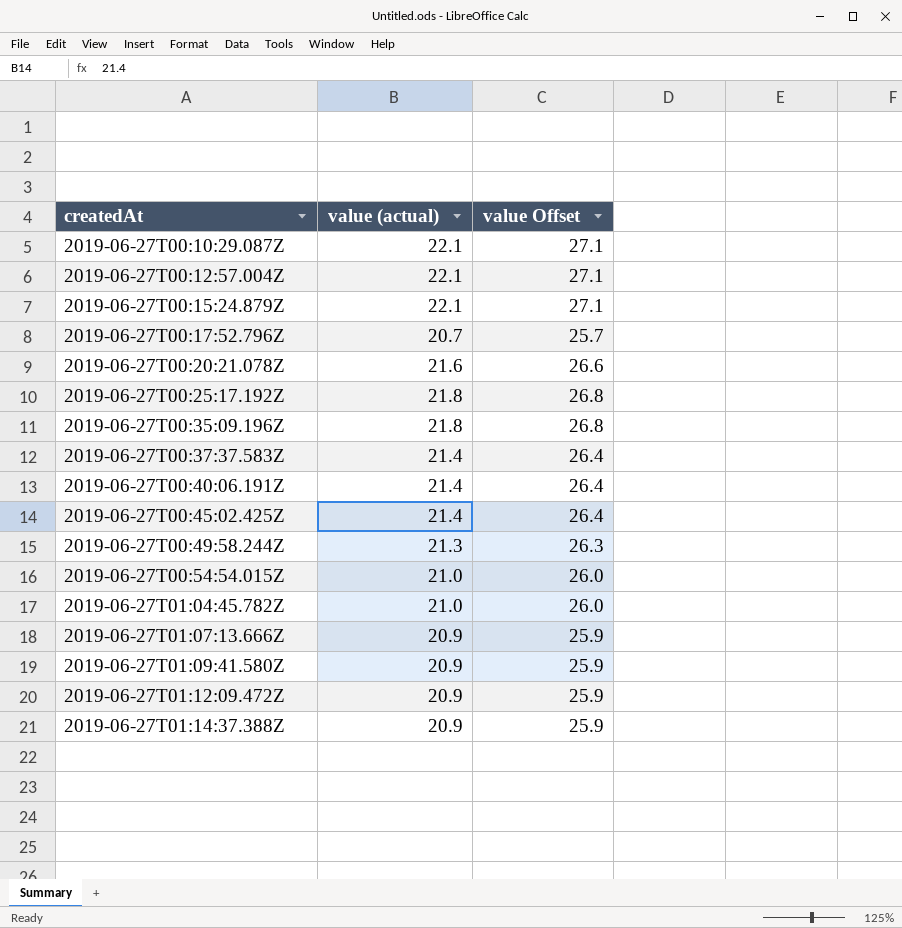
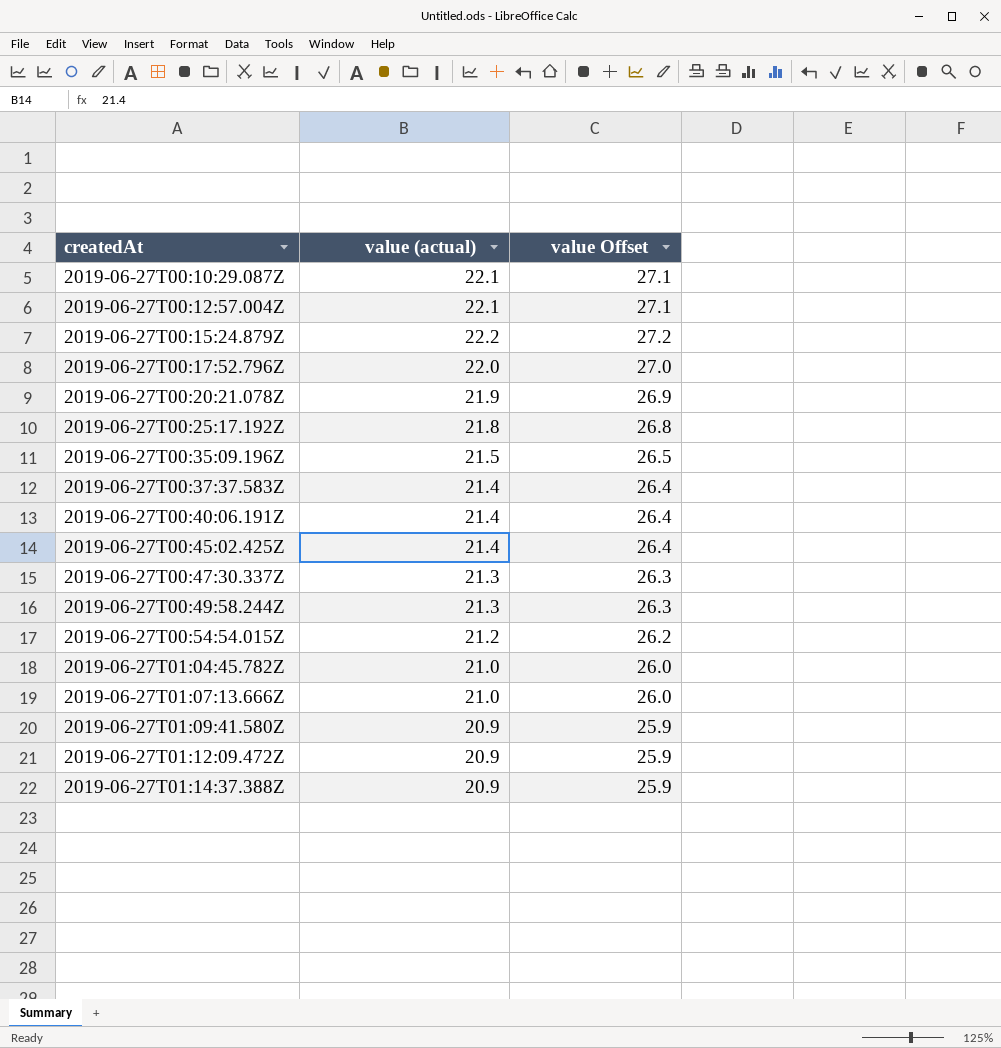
2019-06-27T00:15:24.879Z | value (actual): 22.1 -> 22.2
2019-06-27T00:15:24.879Z | value Offset: 27.1 -> 27.2
2019-06-27T00:17:52.796Z | value (actual): 20.7 -> 22.0
2019-06-27T00:17:52.796Z | value Offset: 25.7 -> 27.0
2019-06-27T00:20:21.078Z | value (actual): 21.6 -> 21.9
2019-06-27T00:20:21.078Z | value Offset: 26.6 -> 26.9
2019-06-27T00:35:09.196Z | value (actual): 21.8 -> 21.5
2019-06-27T00:35:09.196Z | value Offset: 26.8 -> 26.5
row 2019-06-27T00:47:30.337Z: none -> 21.3 | 26.3
2019-06-27T00:54:54.015Z | value (actual): 21.0 -> 21.2
2019-06-27T00:54:54.015Z | value Offset: 26.0 -> 26.2
2019-06-27T01:07:13.666Z | value (actual): 20.9 -> 21.0
2019-06-27T01:07:13.666Z | value Offset: 25.9 -> 26.0

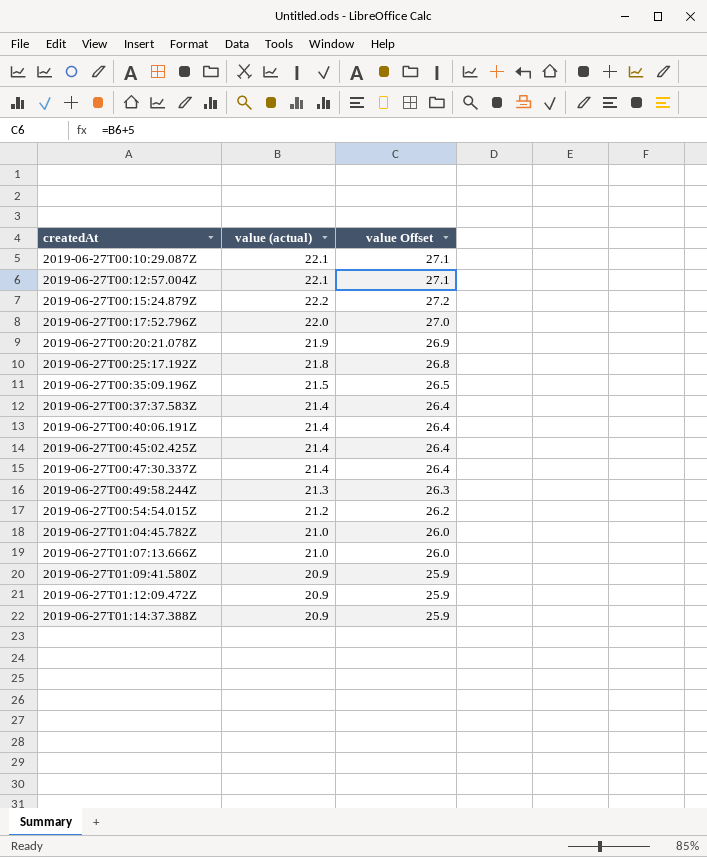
2019-06-27T00:47:30.337Z | value (actual): 21.3 -> 21.4
2019-06-27T00:47:30.337Z | value Offset: 26.3 -> 26.4

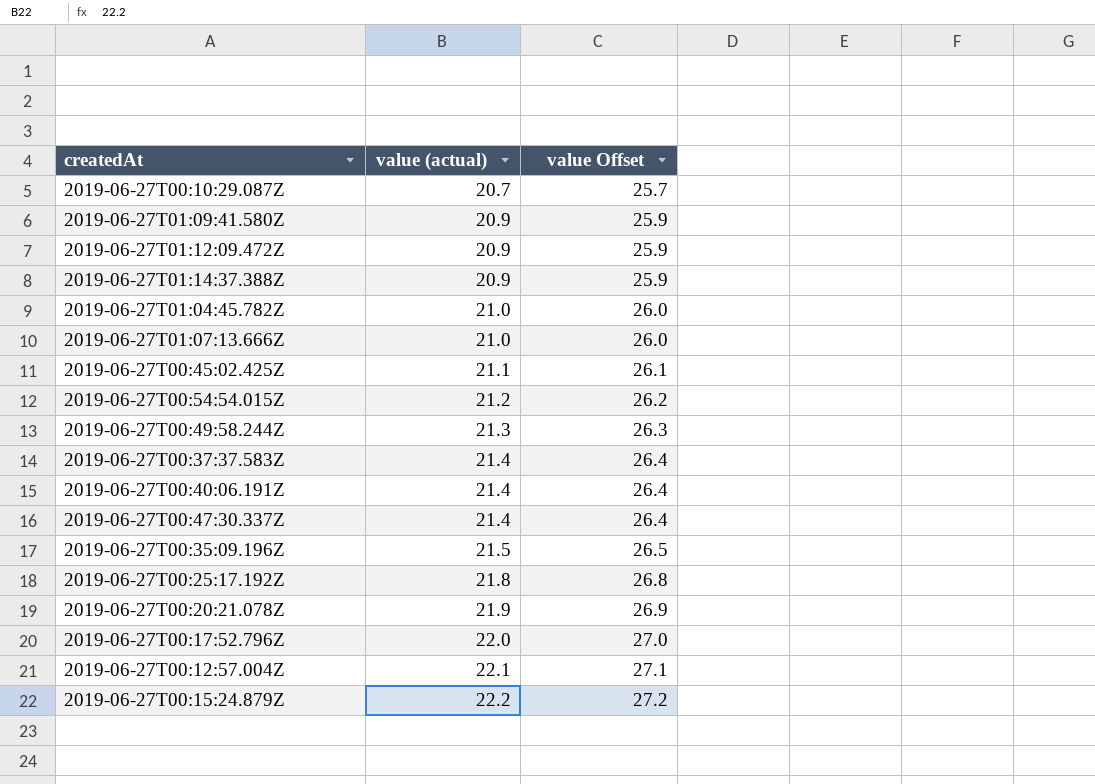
row order: createdAt ascending -> value (actual) ascending
2019-06-27T00:10:29.087Z | value (actual): 22.1 -> 20.7
2019-06-27T00:10:29.087Z | value Offset: 27.1 -> 25.7
2019-06-27T00:45:02.425Z | value (actual): 21.4 -> 21.1
2019-06-27T00:45:02.425Z | value Offset: 26.4 -> 26.1

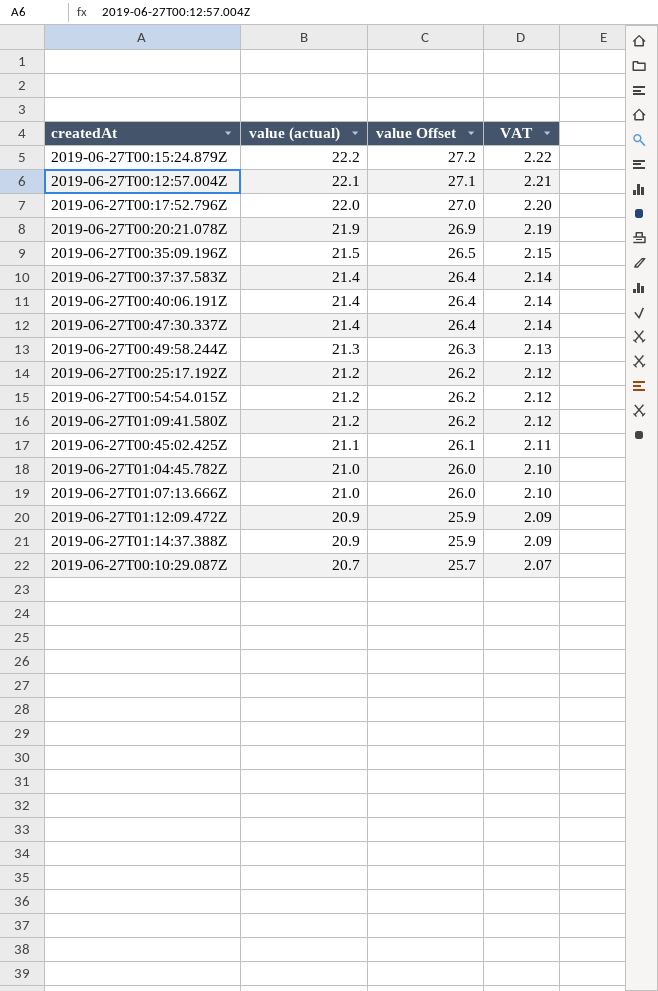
row order: value (actual) ascending -> value (actual) descending
column VAT | formula: none -> [value (actual)] * 0.1
2019-06-27T00:25:17.192Z | value (actual): 21.8 -> 21.2
2019-06-27T00:25:17.192Z | value Offset: 26.8 -> 26.2
2019-06-27T01:09:41.580Z | value (actual): 20.9 -> 21.2
2019-06-27T01:09:41.580Z | value Offset: 25.9 -> 26.2

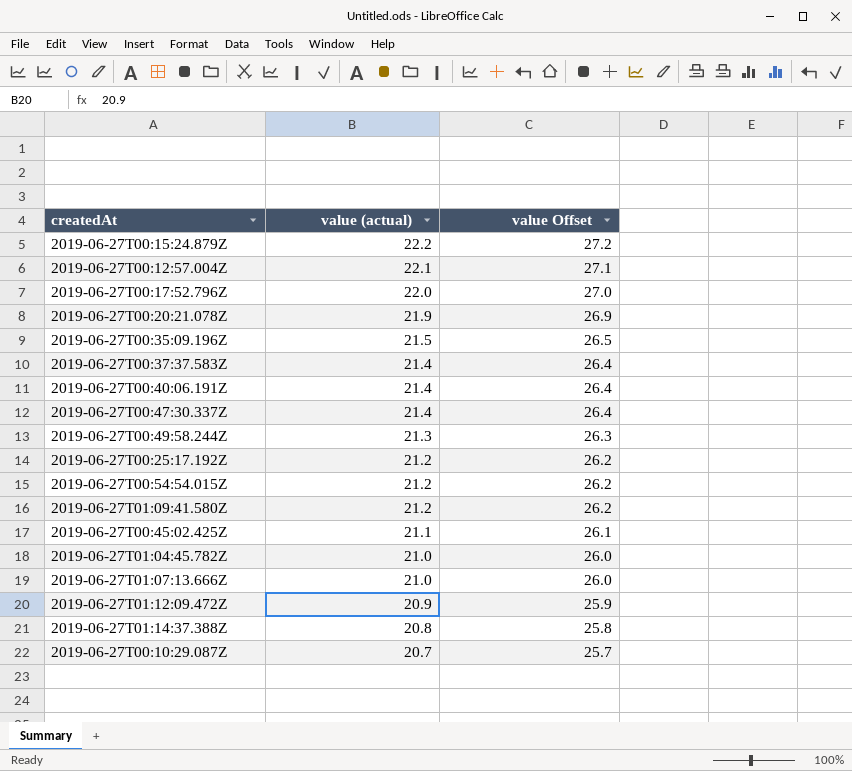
column VAT | formula: [value (actual)] * 0.1 -> none
2019-06-27T01:14:37.388Z | value (actual): 20.9 -> 20.8
2019-06-27T01:14:37.388Z | value Offset: 25.9 -> 25.8

